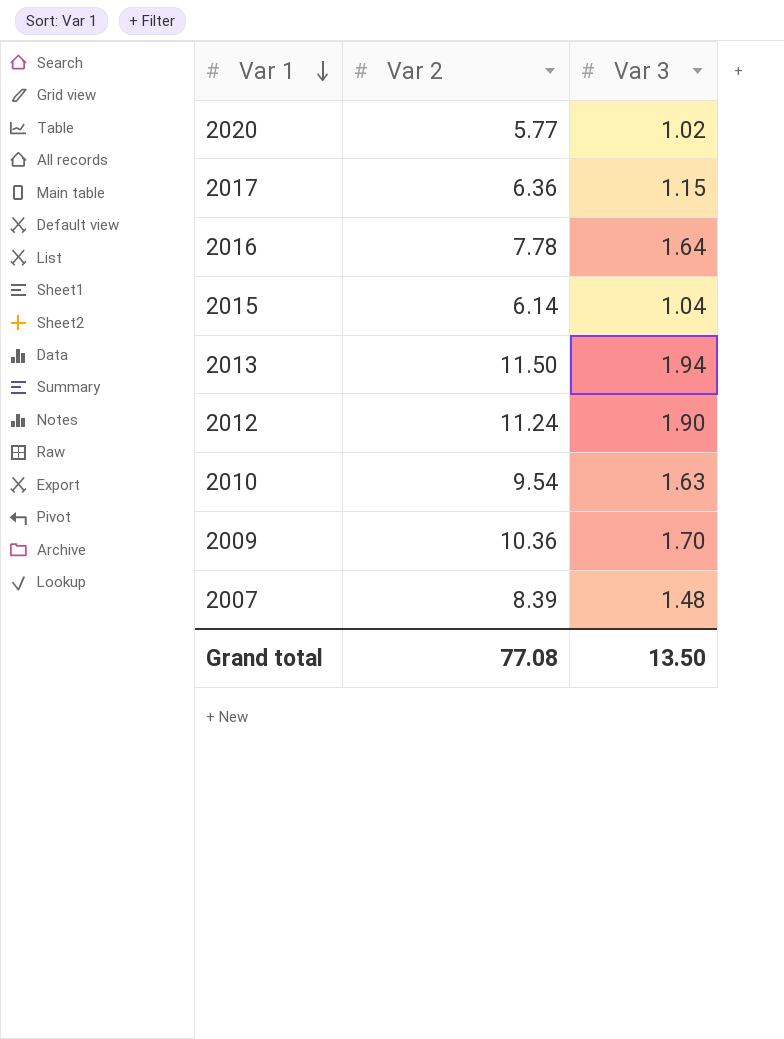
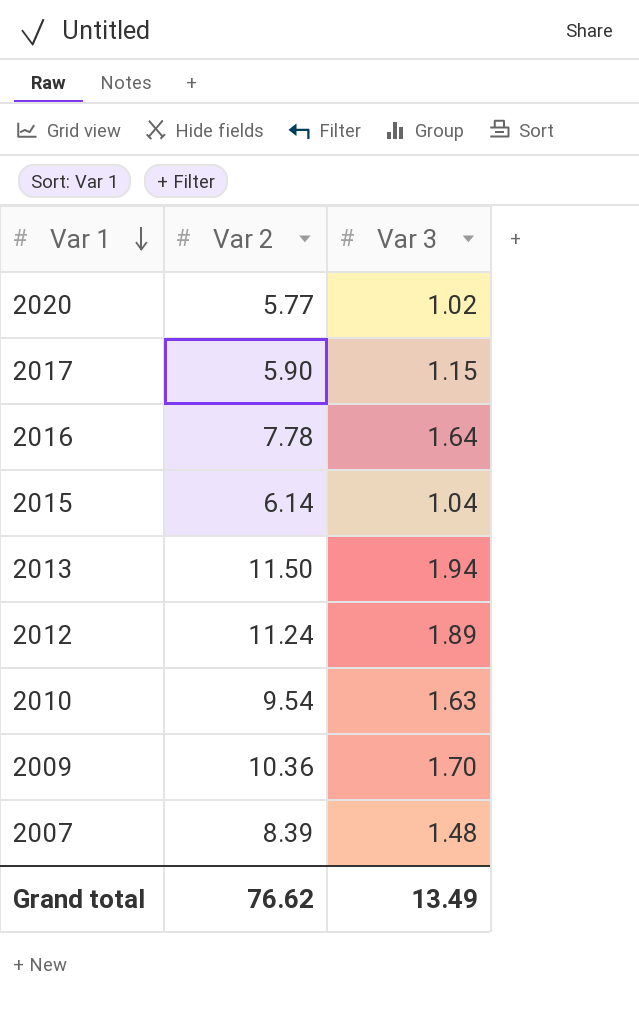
2017 | Var 2: 6.36 -> 5.90
2012 | Var 3: 1.90 -> 1.89
Grand total | Var 2: 77.08 -> 76.62
Grand total | Var 3: 13.50 -> 13.49

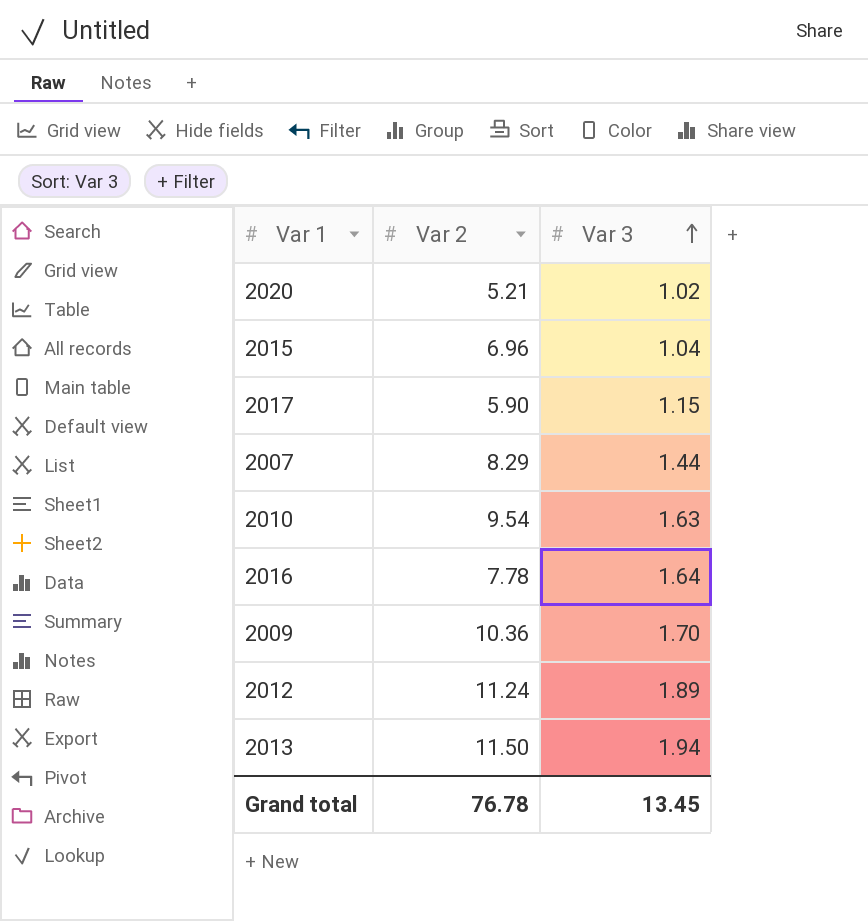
row order: Var 1 descending -> Var 3 ascending
2020 | Var 2: 5.77 -> 5.21
2015 | Var 2: 6.14 -> 6.96
2007 | Var 2: 8.39 -> 8.29
2007 | Var 3: 1.48 -> 1.44
Grand total | Var 2: 76.62 -> 76.78
Grand total | Var 3: 13.49 -> 13.45

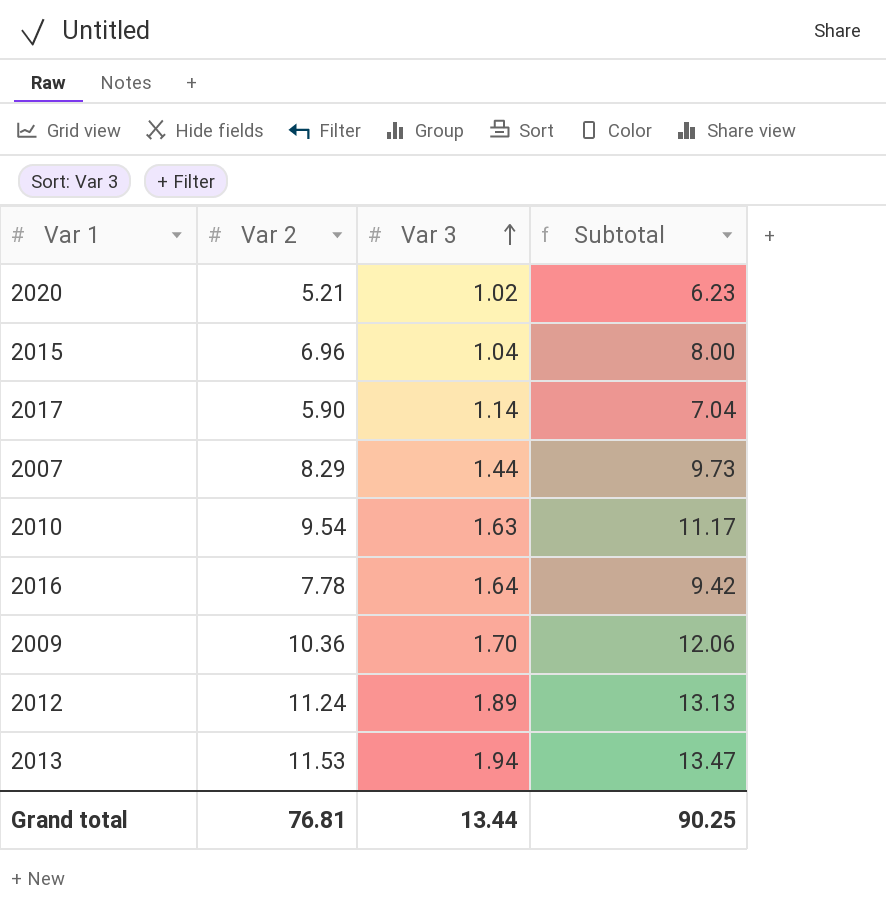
column Subtotal | formula: none -> [Var 2] + [Var 3]
2017 | Var 3: 1.15 -> 1.14
2013 | Var 2: 11.50 -> 11.53
Grand total | Var 2: 76.78 -> 76.81
Grand total | Var 3: 13.45 -> 13.44

